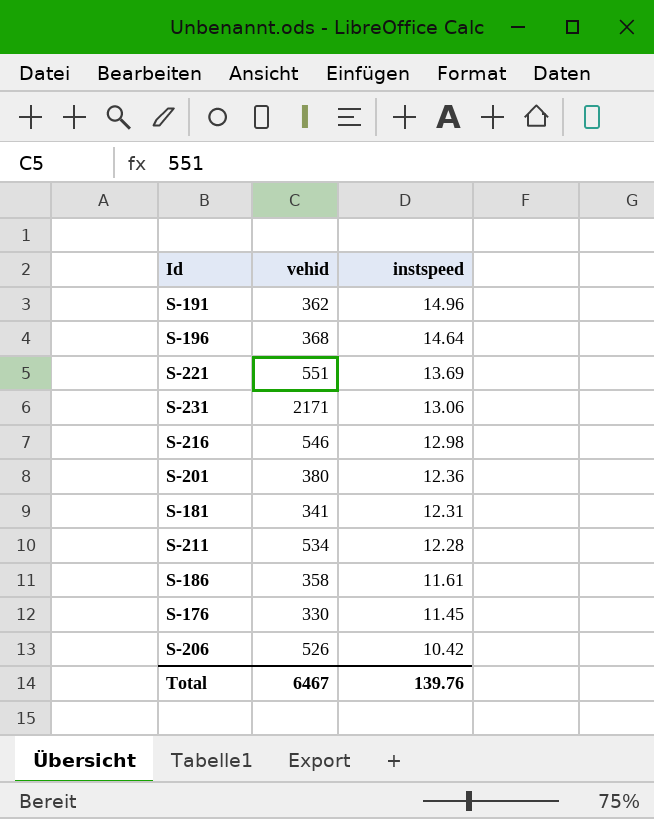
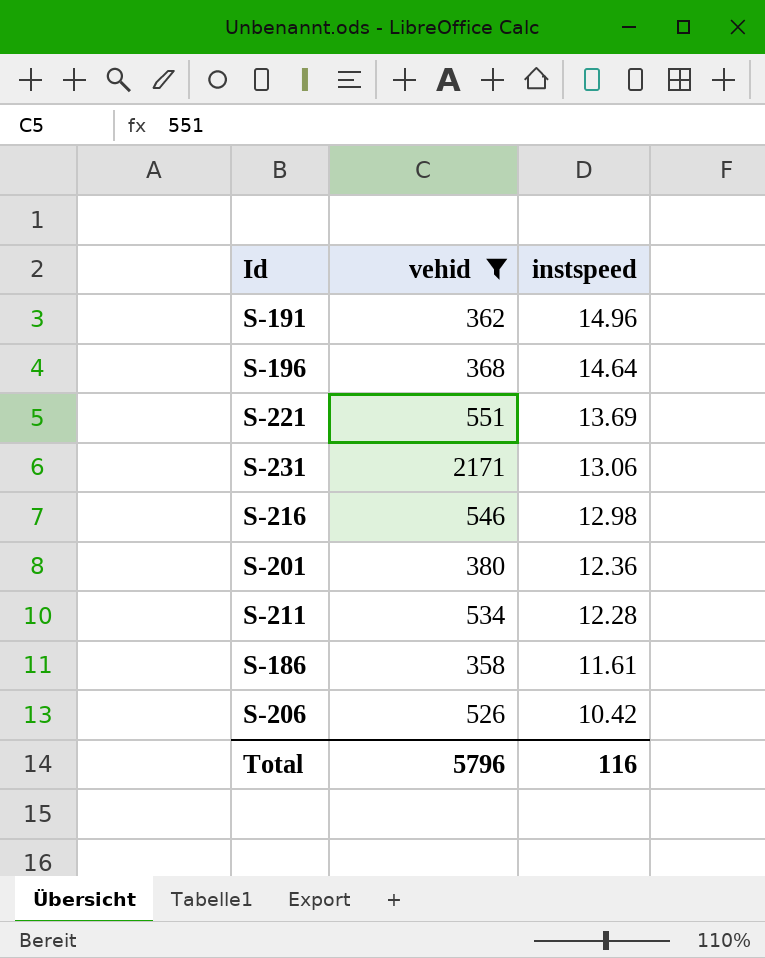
filter: none -> vehid >= 358
Total | vehid: 6467 -> 5796
Total | instspeed: 139.76 -> 116

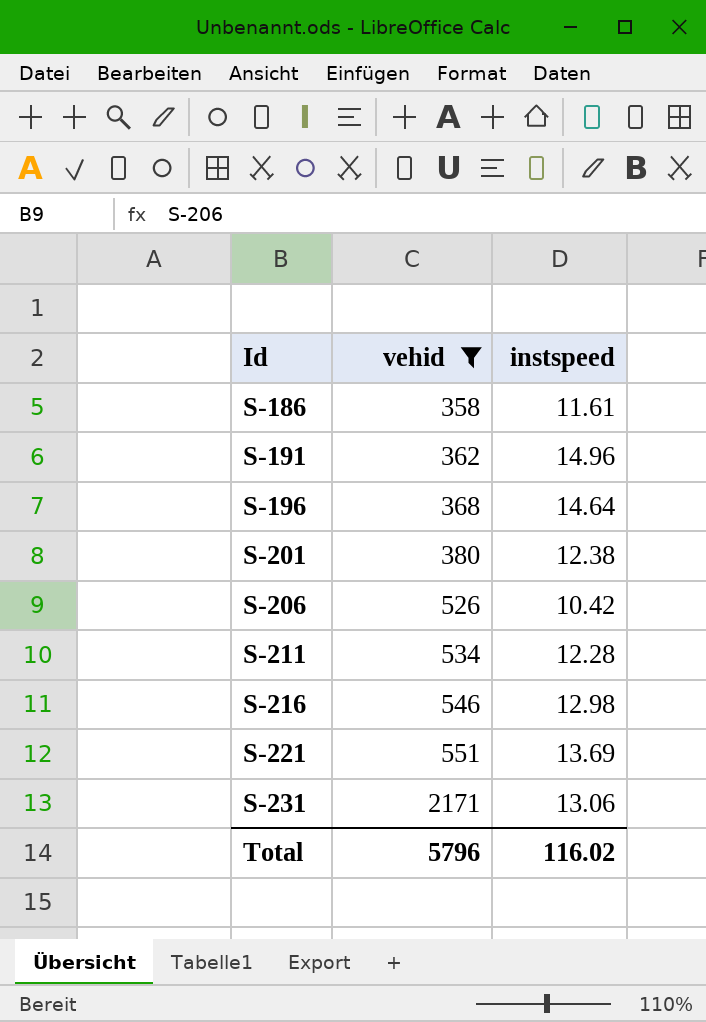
row order: instspeed descending -> Id ascending
S-201 | instspeed: 12.36 -> 12.38
Total | instspeed: 116 -> 116.02

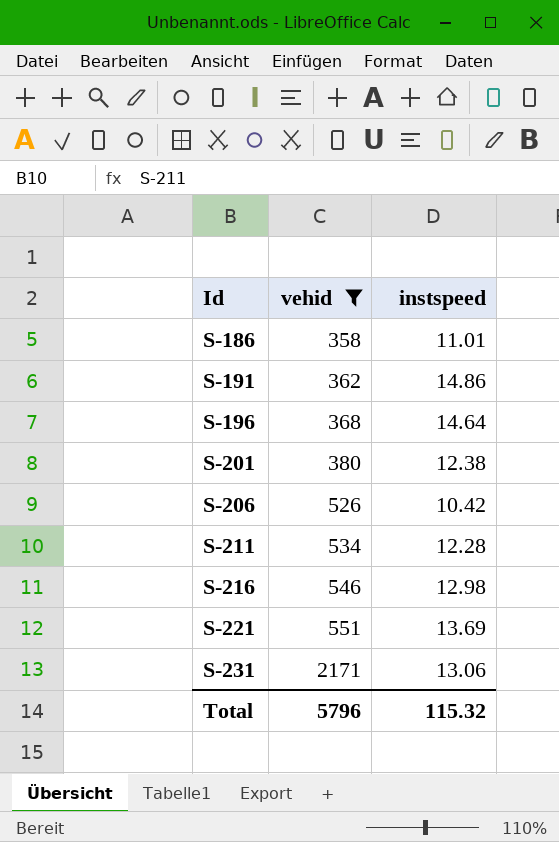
S-186 | instspeed: 11.61 -> 11.01
S-191 | instspeed: 14.96 -> 14.86
Total | instspeed: 116.02 -> 115.32

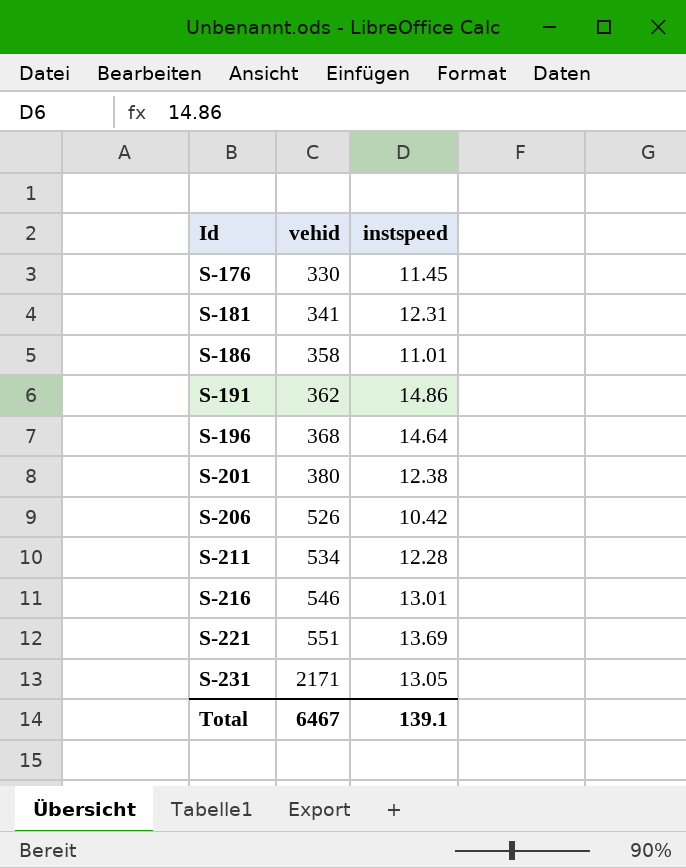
filter: vehid >= 358 -> none
S-216 | instspeed: 12.98 -> 13.01
S-231 | instspeed: 13.06 -> 13.05
Total | vehid: 5796 -> 6467
Total | instspeed: 115.32 -> 139.1

